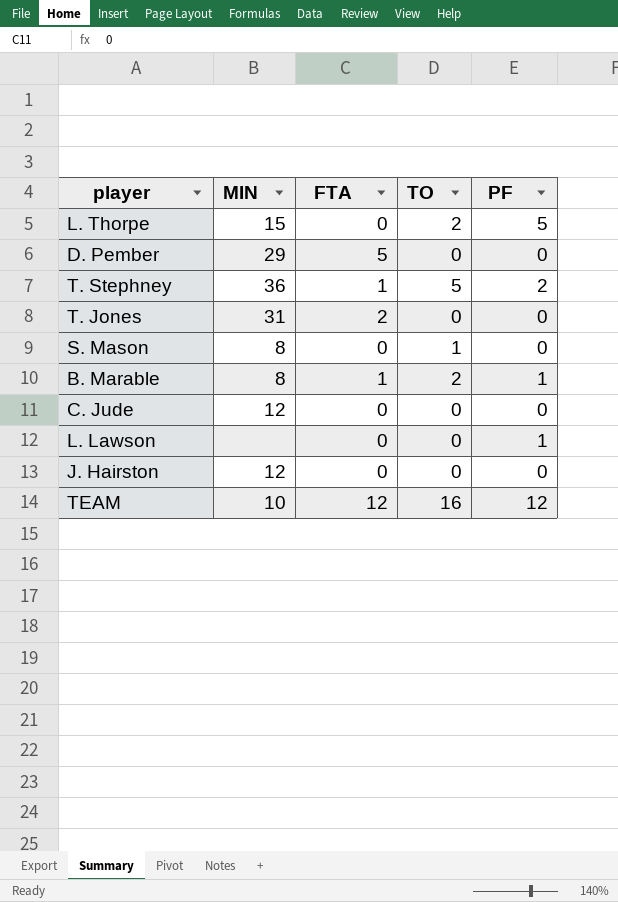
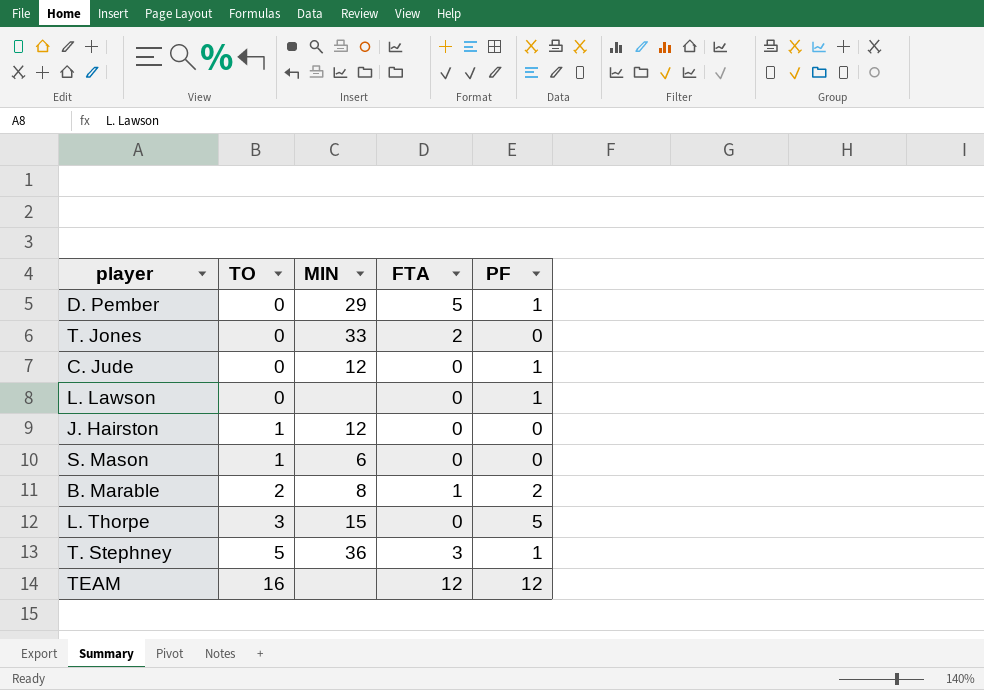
row order: none -> TO ascending
column TO | position: 4 -> 2
D. Pember | PF: 0 -> 1
T. Jones | MIN: 31 -> 33
C. Jude | PF: 0 -> 1
J. Hairston | TO: 0 -> 1
S. Mason | MIN: 8 -> 6
B. Marable | PF: 1 -> 2
L. Thorpe | TO: 2 -> 3
T. Stephney | FTA: 1 -> 3
T. Stephney | PF: 2 -> 1
TEAM | MIN: 10 -> none

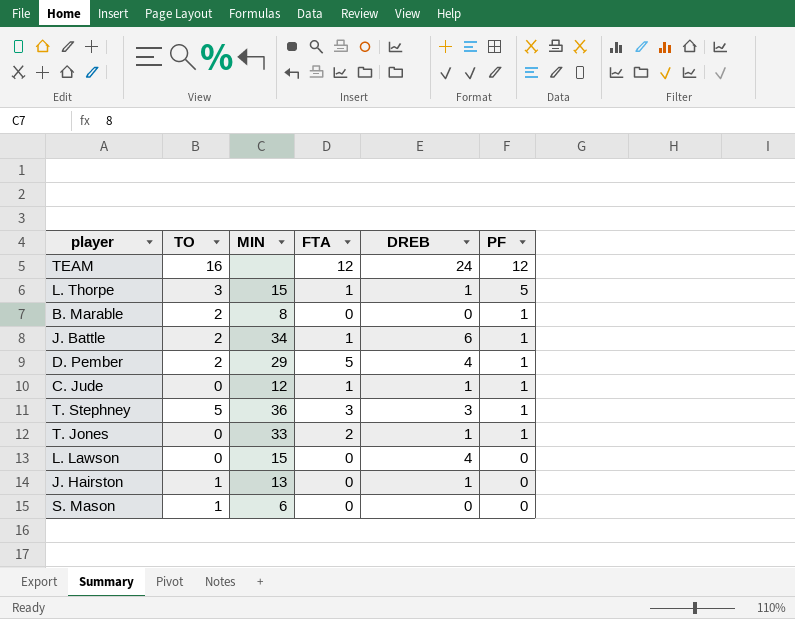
row order: TO ascending -> PF descending
column DREB | position: none -> 5
L. Thorpe | FTA: 0 -> 1
B. Marable | FTA: 1 -> 0
B. Marable | PF: 2 -> 1
row J. Battle: none -> 2 | 34 | 1 | 6 | 1
D. Pember | TO: 0 -> 2
C. Jude | FTA: 0 -> 1
T. Jones | PF: 0 -> 1
L. Lawson | MIN: none -> 15
L. Lawson | PF: 1 -> 0
J. Hairston | MIN: 12 -> 13

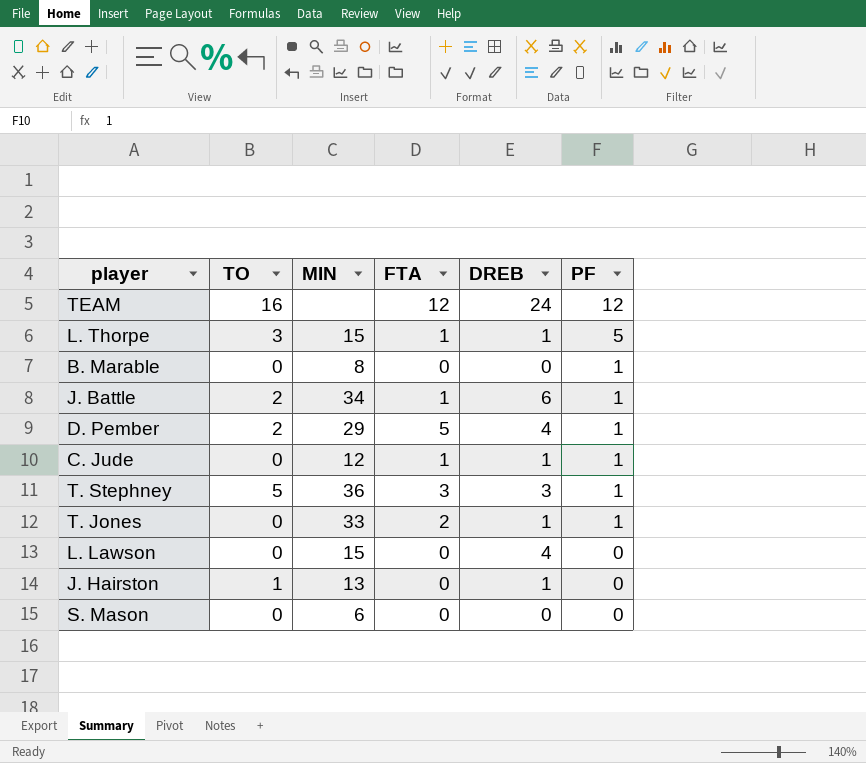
B. Marable | TO: 2 -> 0
S. Mason | TO: 1 -> 0

